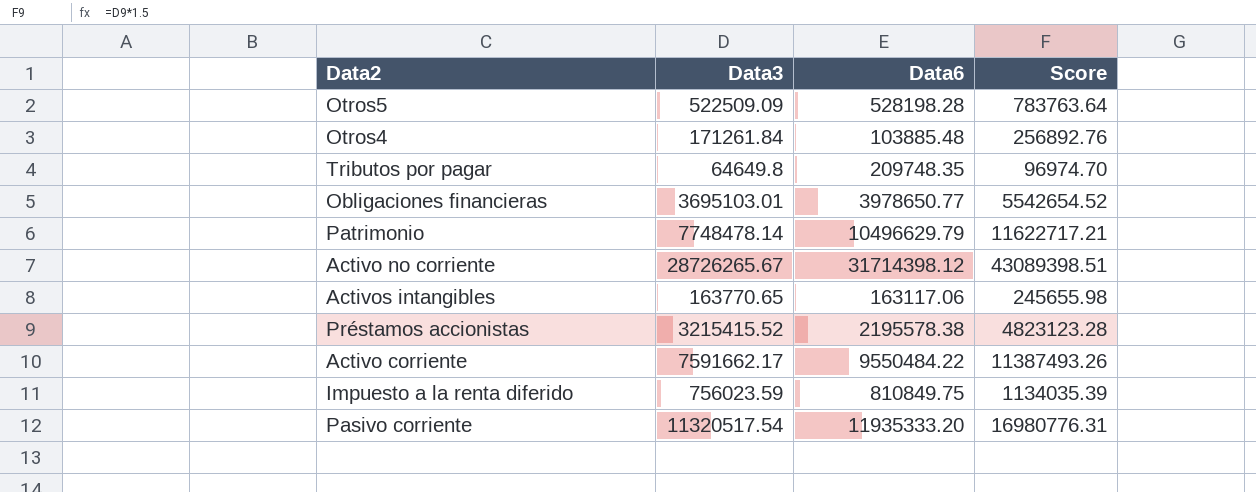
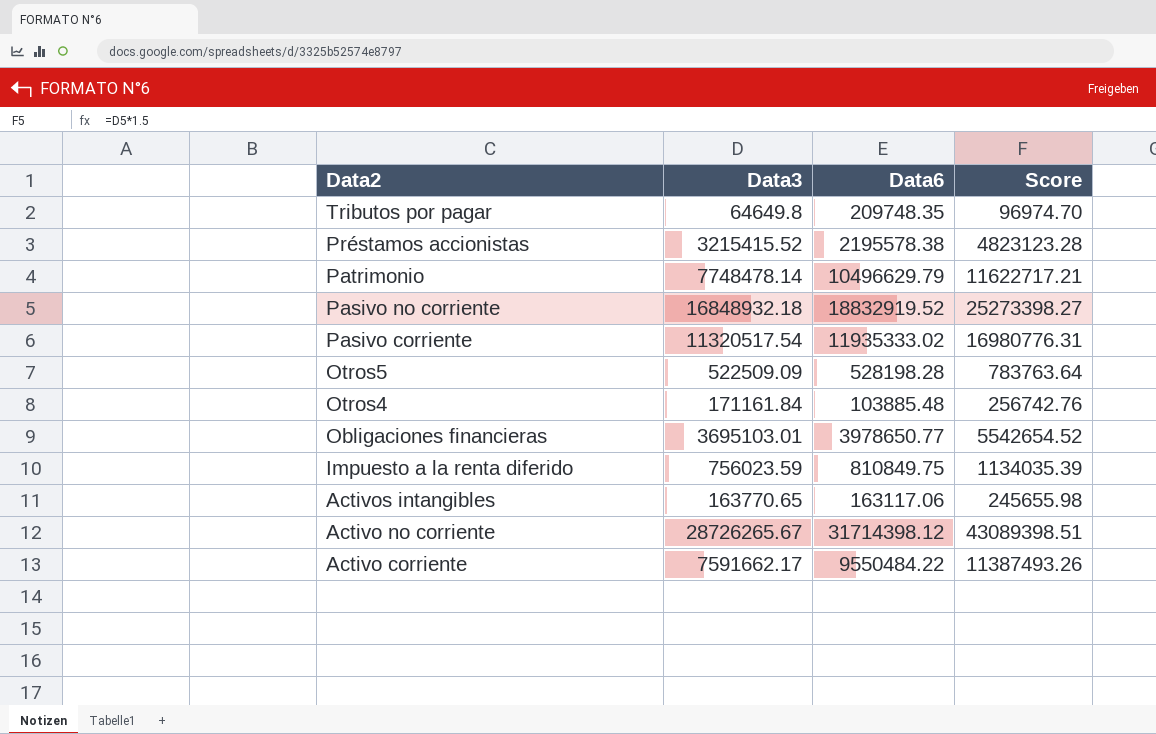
row order: none -> Data2 descending
row Pasivo no corriente: none -> 16848932.18 | 18832919.52 | 25273398.27
Pasivo corriente | Data6: 11935333.20 -> 11935333.02
Otros4 | Data3: 171261.84 -> 171161.84
Otros4 | Score: 256892.76 -> 256742.76

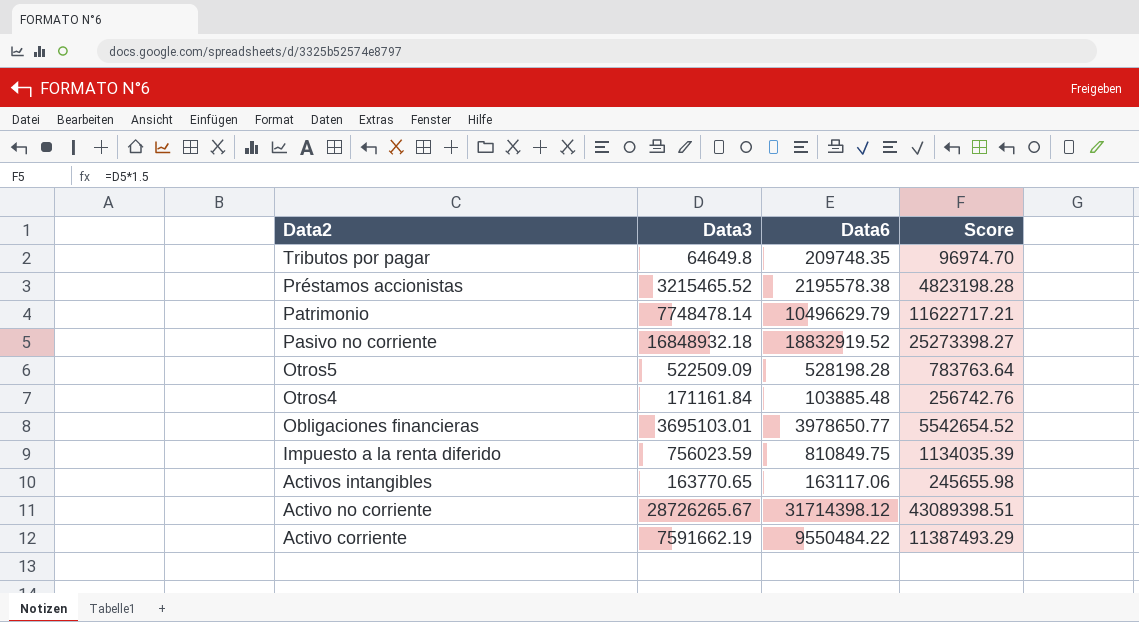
row Pasivo corriente: 11320517.54 | 11935333.02 | 16980776.31 -> none
Préstamos accionistas | Data3: 3215415.52 -> 3215465.52
Préstamos accionistas | Score: 4823123.28 -> 4823198.28
Activo corriente | Data3: 7591662.17 -> 7591662.19
Activo corriente | Score: 11387493.26 -> 11387493.29

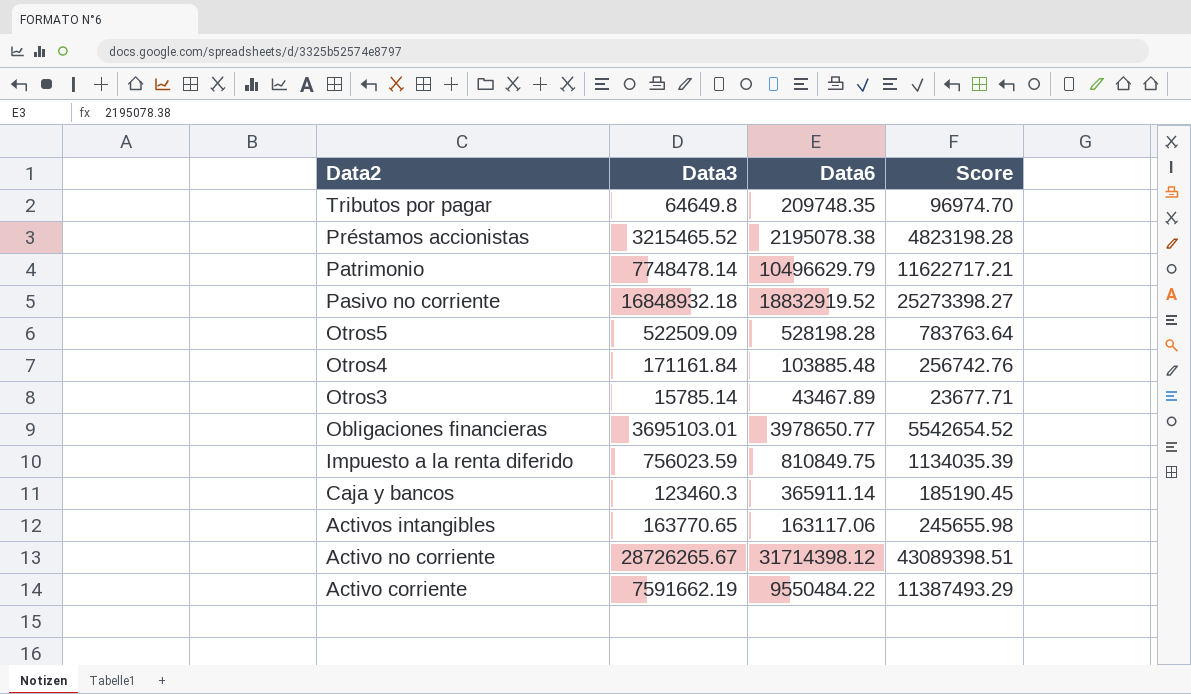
Préstamos accionistas | Data6: 2195578.38 -> 2195078.38
row Otros3: none -> 15785.14 | 43467.89 | 23677.71
row Caja y bancos: none -> 123460.3 | 365911.14 | 185190.45

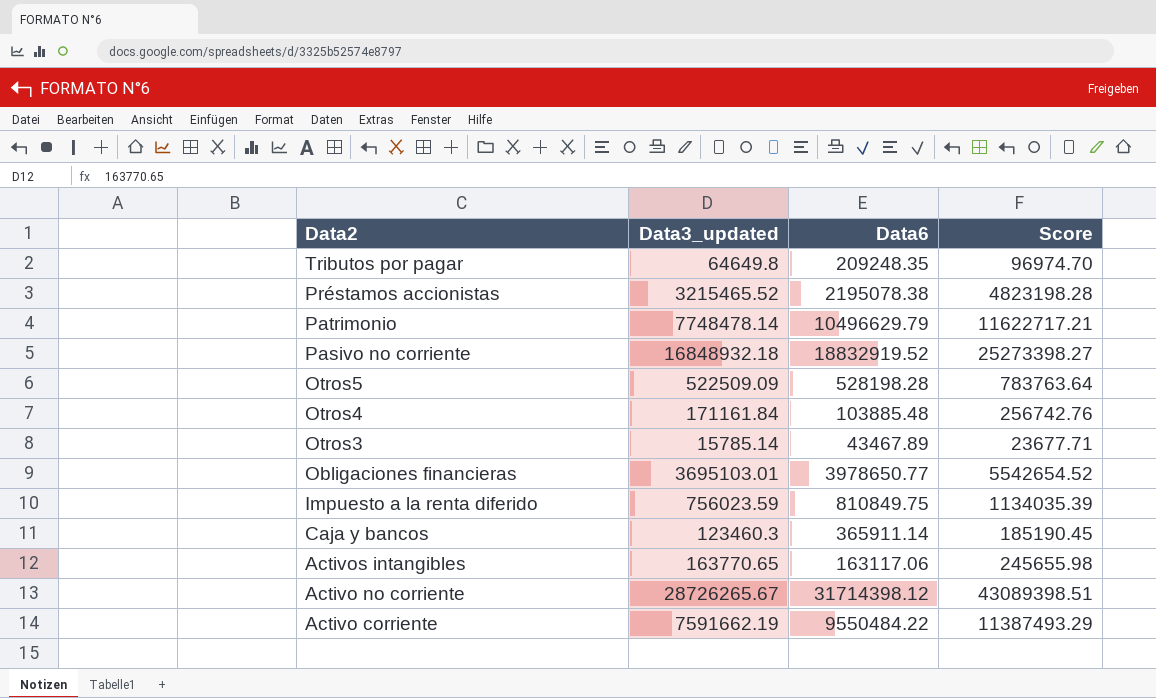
column name: Data3 -> Data3_updated
Tributos por pagar | Data6: 209748.35 -> 209248.35

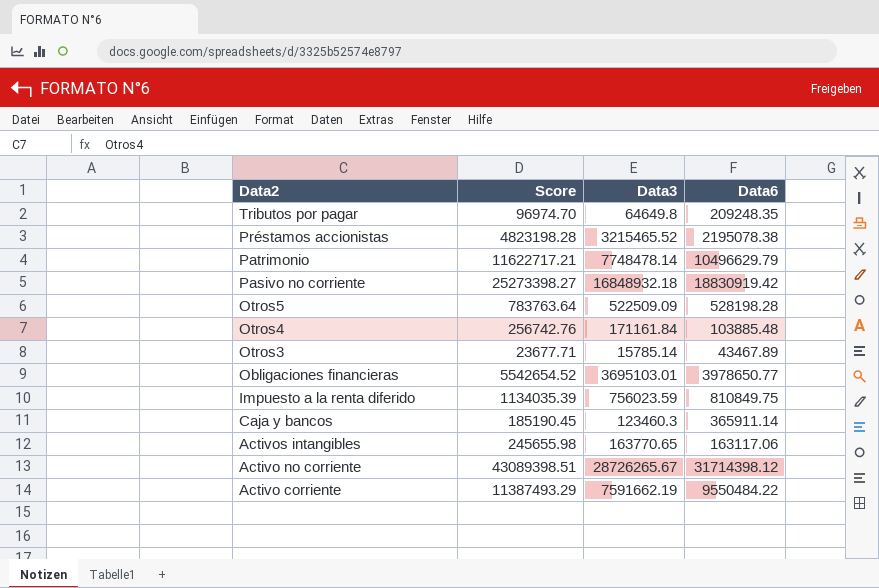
column Score | position: 4 -> 2
column name: Data3_updated -> Data3
Pasivo no corriente | Data6: 18832919.52 -> 18830919.42

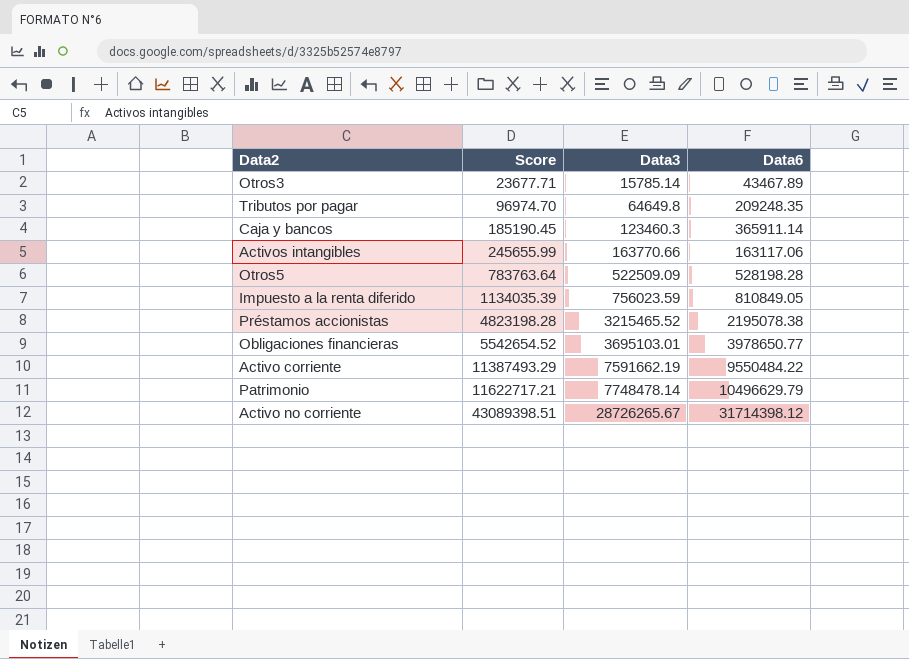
row order: Data2 descending -> Score ascending
row Pasivo no corriente: 25273398.27 | 16848932.18 | 18830919.42 -> none
row Otros4: 256742.76 | 171161.84 | 103885.48 -> none
Activos intangibles | Score: 245655.98 -> 245655.99
Activos intangibles | Data3: 163770.65 -> 163770.66
Impuesto a la renta diferido | Data6: 810849.75 -> 810849.05

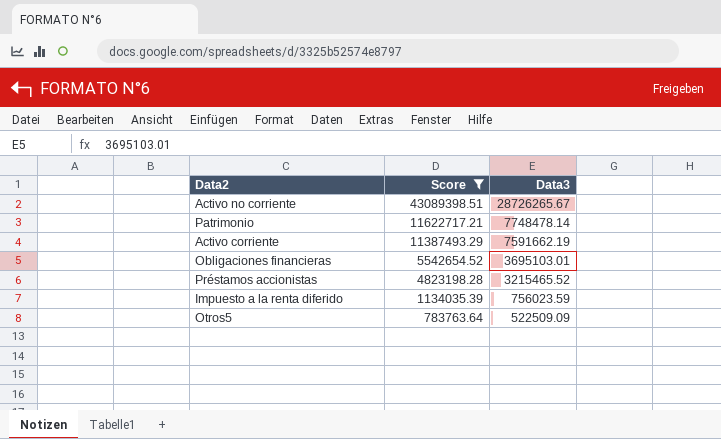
filter: none -> Score >= 783763.64
row order: Score ascending -> Score descending
column Data6 | position: 4 -> none

